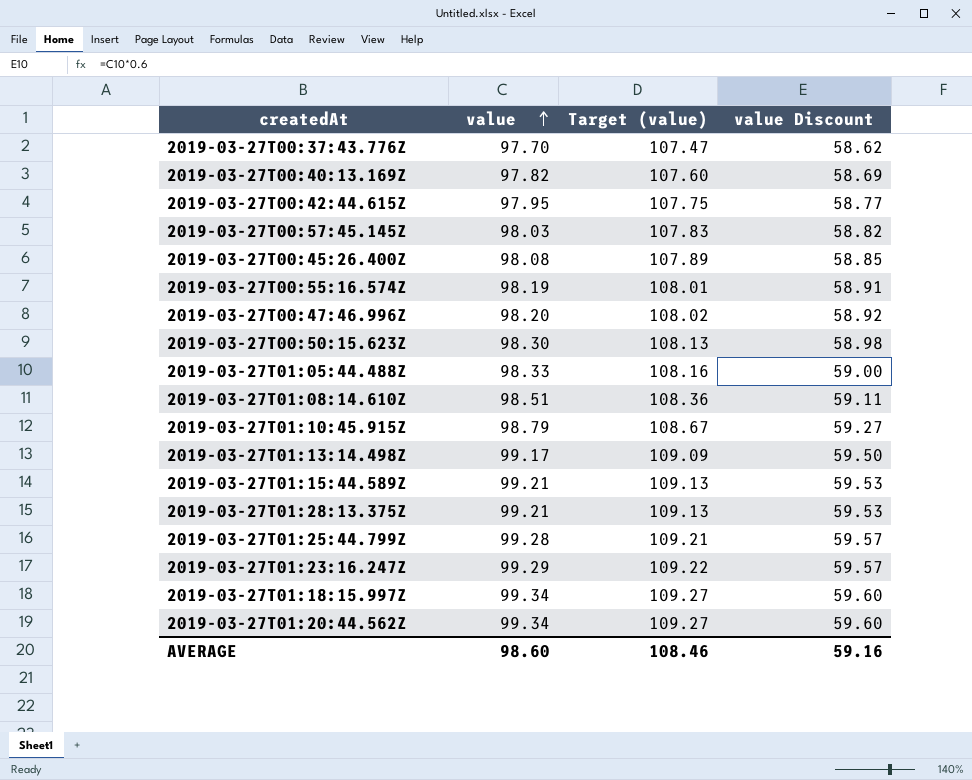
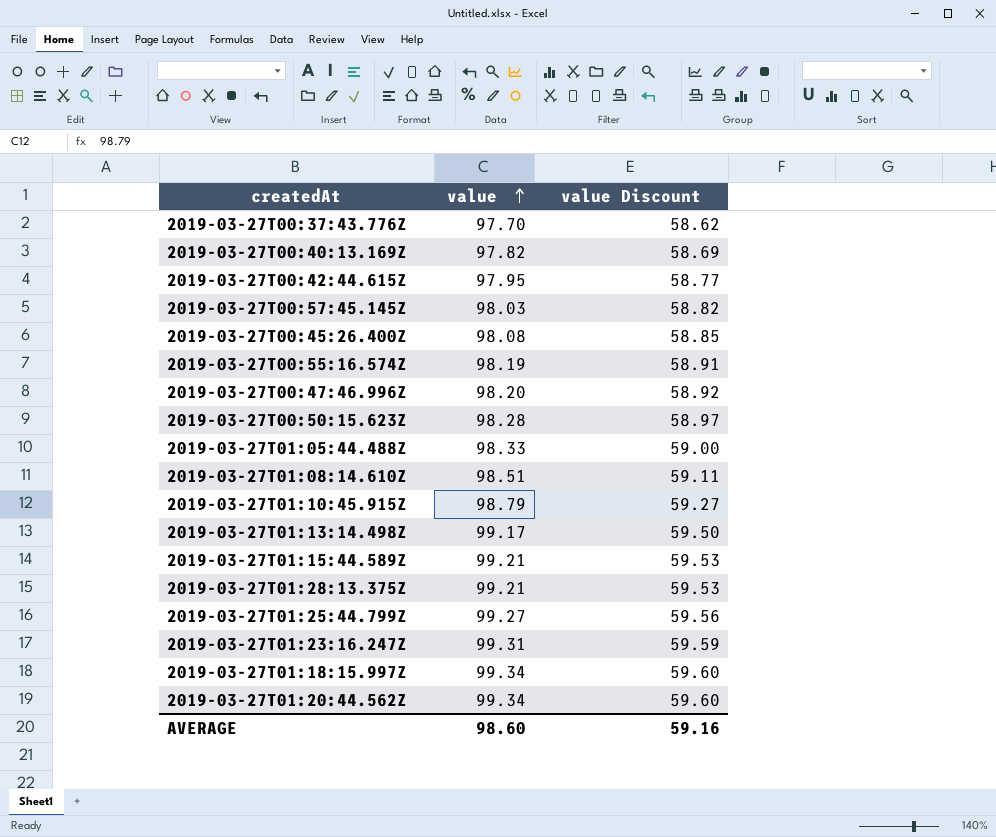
column Target (value) | formula: [value] * 1.1 -> none
2019-03-27T00:50:15.623Z | value: 98.30 -> 98.28
2019-03-27T00:50:15.623Z | value Discount: 58.98 -> 58.97
2019-03-27T01:25:44.799Z | value: 99.28 -> 99.27
2019-03-27T01:25:44.799Z | value Discount: 59.57 -> 59.56
2019-03-27T01:23:16.247Z | value: 99.29 -> 99.31
2019-03-27T01:23:16.247Z | value Discount: 59.57 -> 59.59

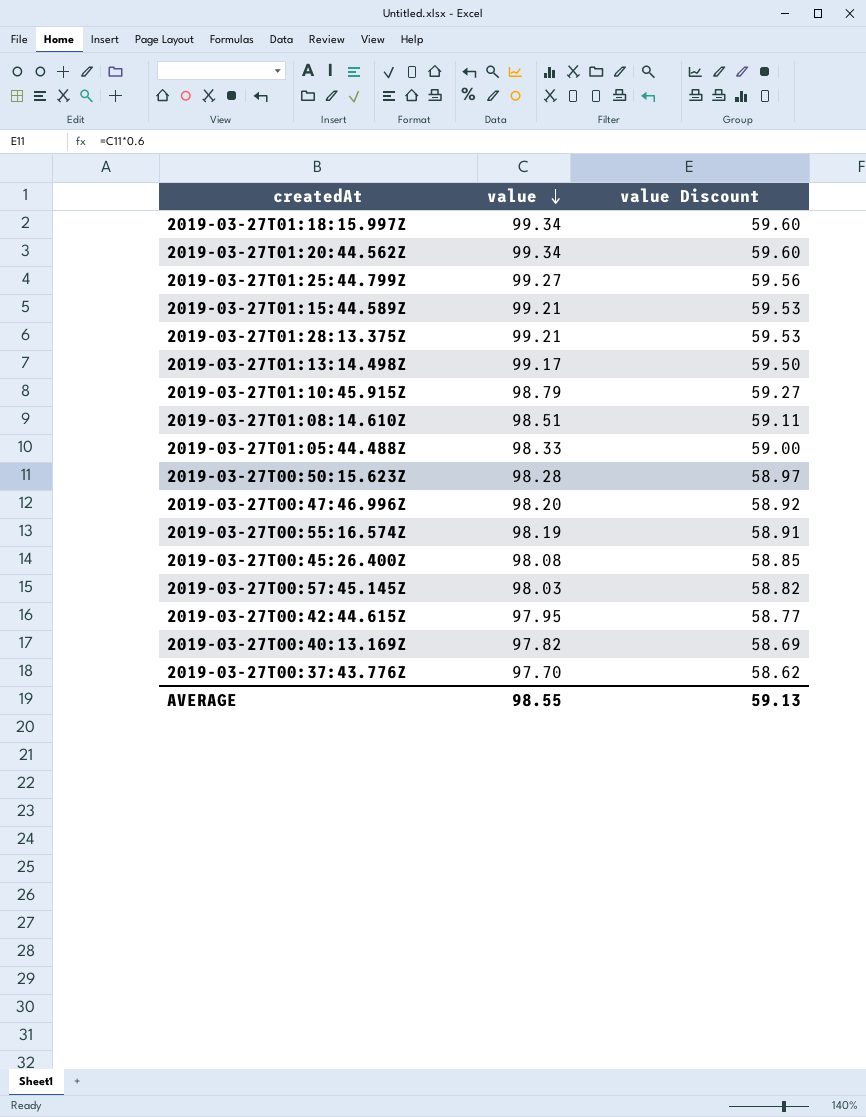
row order: value ascending -> value descending
row 2019-03-27T01:23:16.247Z: 99.31 | 59.59 -> none
AVERAGE | value: 98.60 -> 98.55
AVERAGE | value Discount: 59.16 -> 59.13

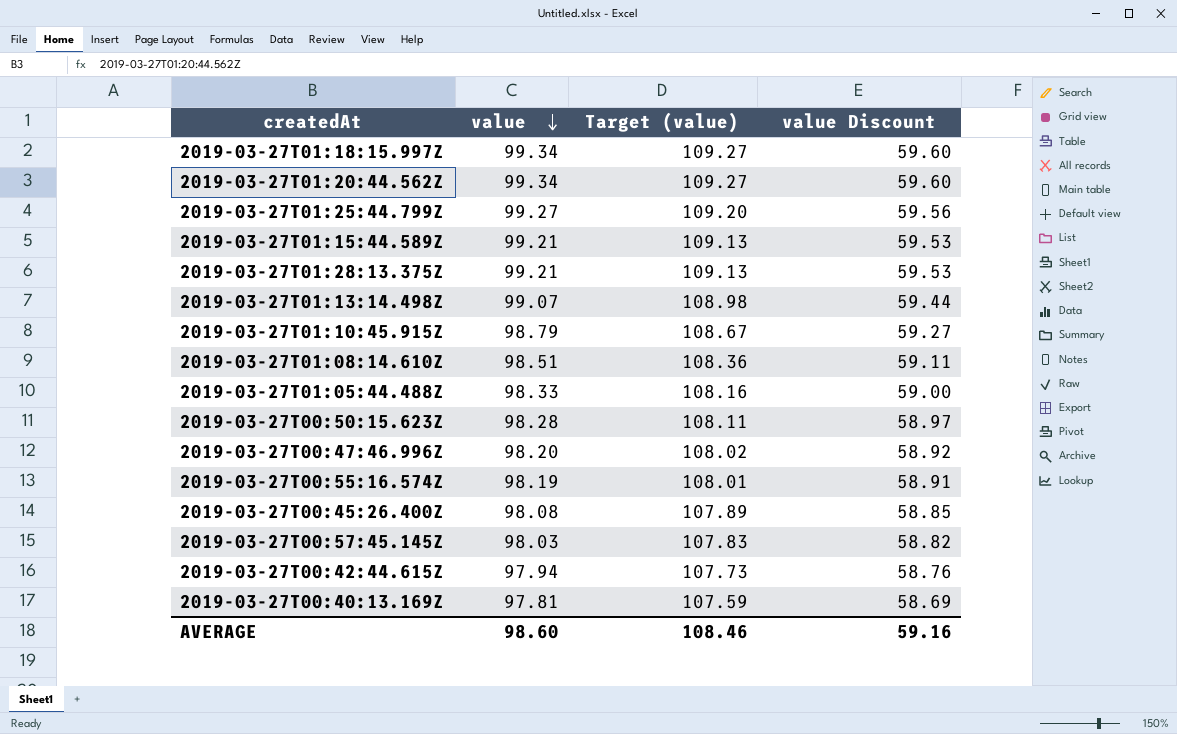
column Target (value) | formula: none -> [value] * 1.1
row 2019-03-27T00:37:43.776Z: 97.70 | 58.62 -> none
2019-03-27T01:13:14.498Z | value: 99.17 -> 99.07
2019-03-27T01:13:14.498Z | value Discount: 59.50 -> 59.44
2019-03-27T00:42:44.615Z | value: 97.95 -> 97.94
2019-03-27T00:42:44.615Z | value Discount: 58.77 -> 58.76
2019-03-27T00:40:13.169Z | value: 97.82 -> 97.81
AVERAGE | value: 98.55 -> 98.60
AVERAGE | value Discount: 59.13 -> 59.16

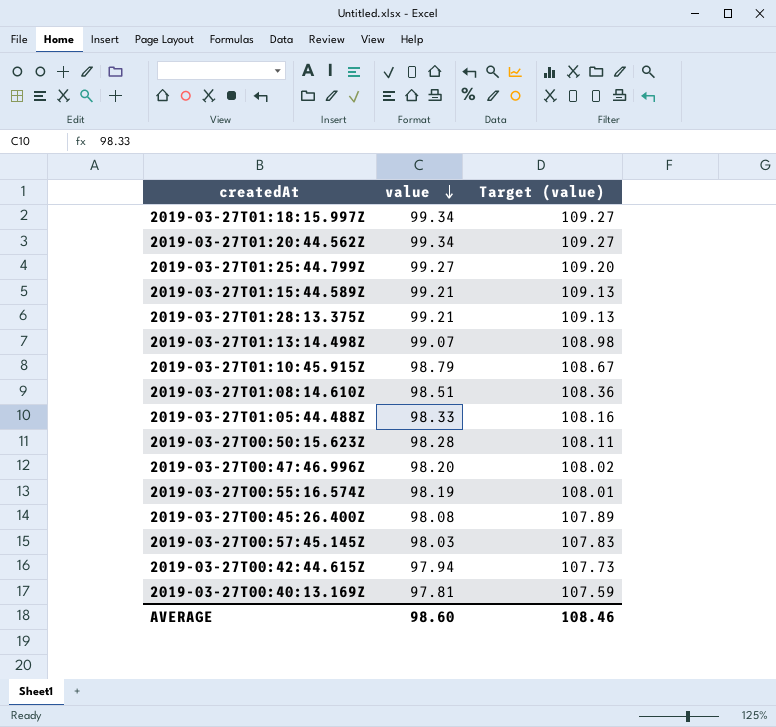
column value Discount | formula: [value] * 0.6 -> none

